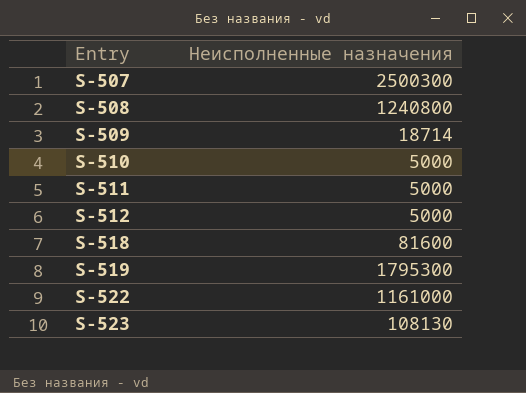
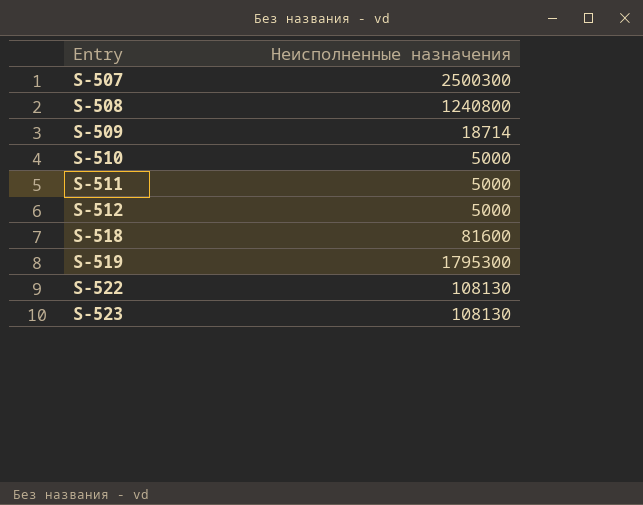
S-522 | Неисполненные назначения: 1161000 -> 108130

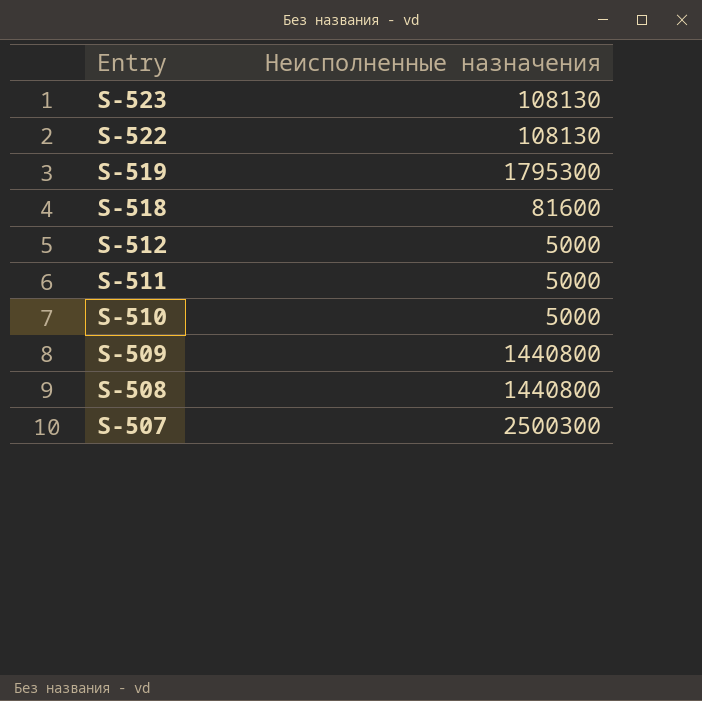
row order: Entry ascending -> Entry descending
S-509 | Неисполненные назначения: 18714 -> 1440800
S-508 | Неисполненные назначения: 1240800 -> 1440800

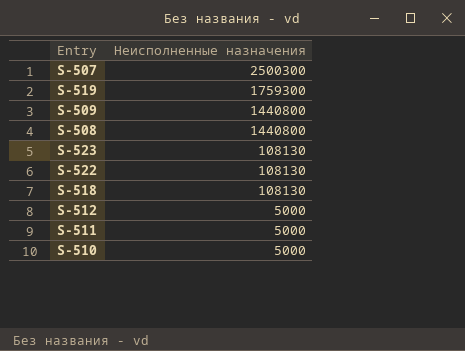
row order: Entry descending -> Неисполненные назначения descending
S-519 | Неисполненные назначения: 1795300 -> 1759300
S-518 | Неисполненные назначения: 81600 -> 108130

